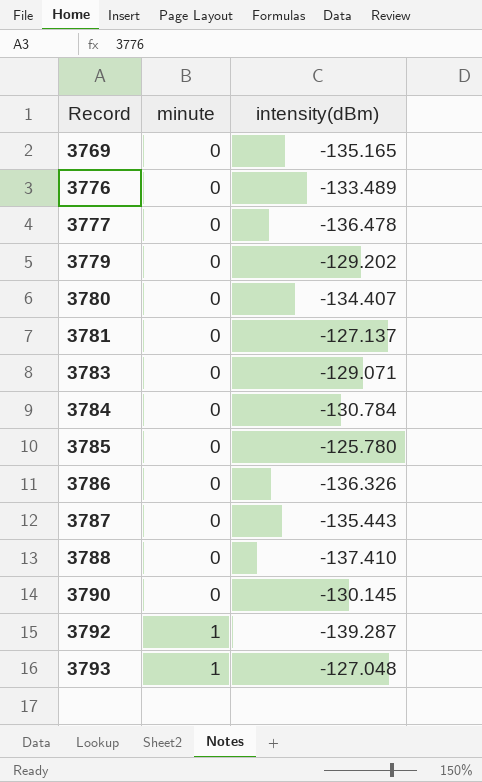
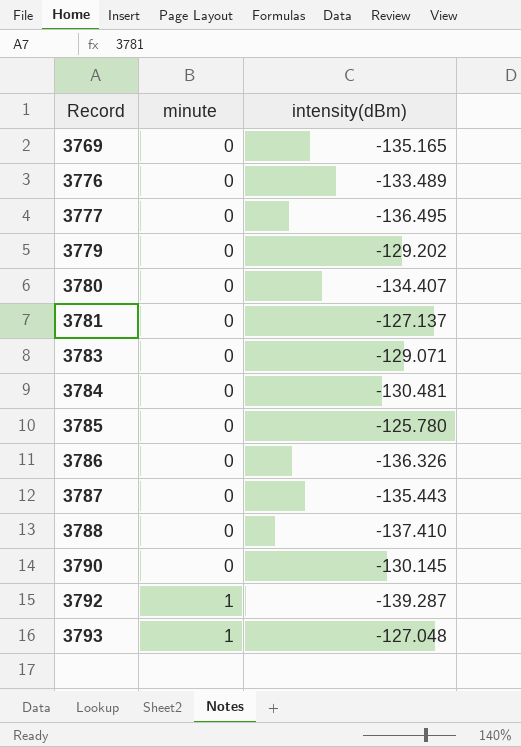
3777 | intensity(dBm): -136.478 -> -136.495
3784 | intensity(dBm): -130.784 -> -130.481

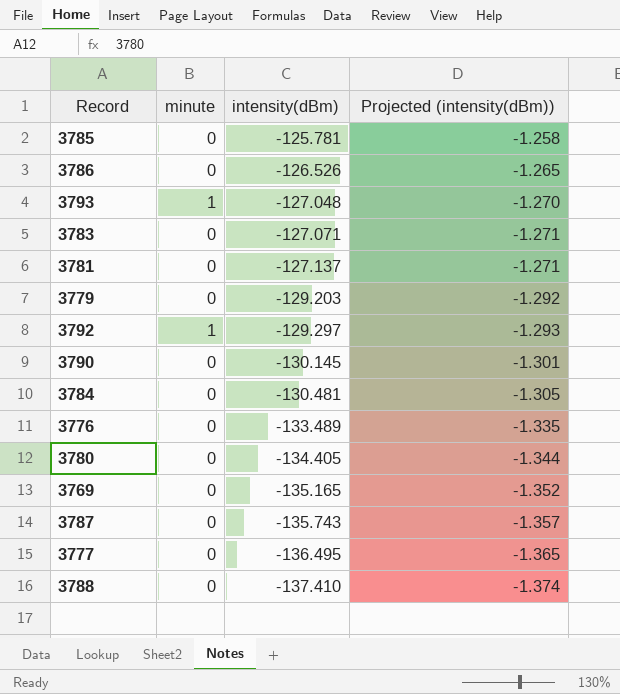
row order: Record ascending -> intensity(dBm) descending
column Projected (intensity(dBm)) | formula: none -> [intensity(dBm)] * 0.01
3785 | intensity(dBm): -125.780 -> -125.781
3786 | intensity(dBm): -136.326 -> -126.526
3783 | intensity(dBm): -129.071 -> -127.071
3779 | intensity(dBm): -129.202 -> -129.203
3792 | intensity(dBm): -139.287 -> -129.297
3780 | intensity(dBm): -134.407 -> -134.405
3787 | intensity(dBm): -135.443 -> -135.743

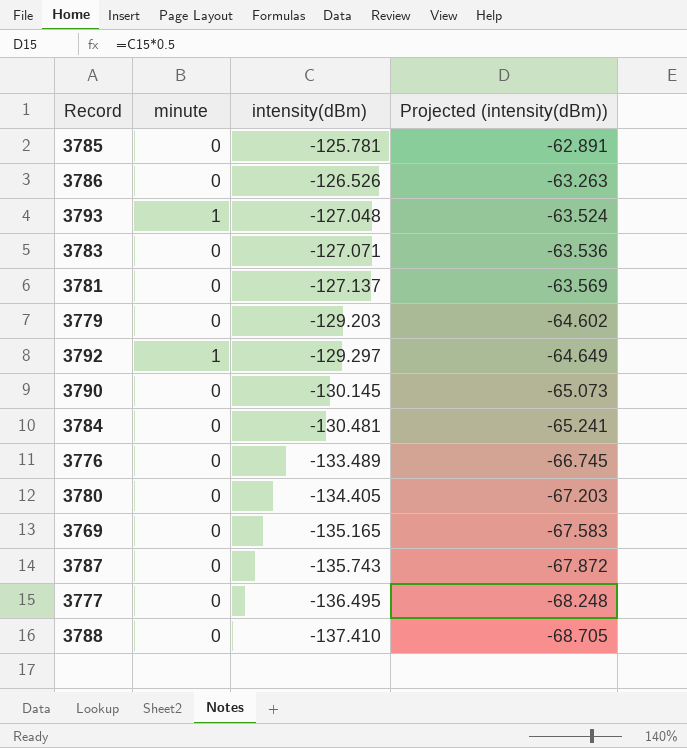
column Projected (intensity(dBm)) | formula: [intensity(dBm)] * 0.01 -> [intensity(dBm)] * 0.5

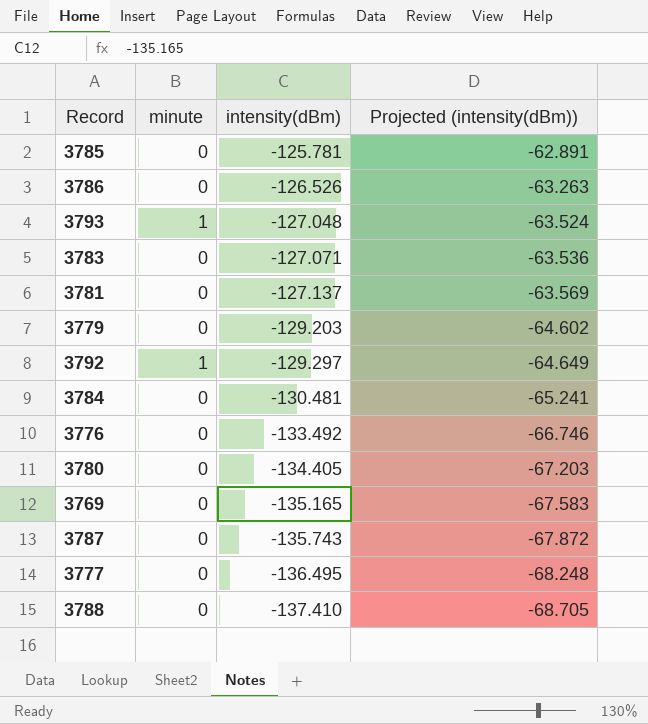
row 3790: 0 | -130.145 | -65.073 -> none
3776 | intensity(dBm): -133.489 -> -133.492
3776 | Projected (intensity(dBm)): -66.745 -> -66.746

